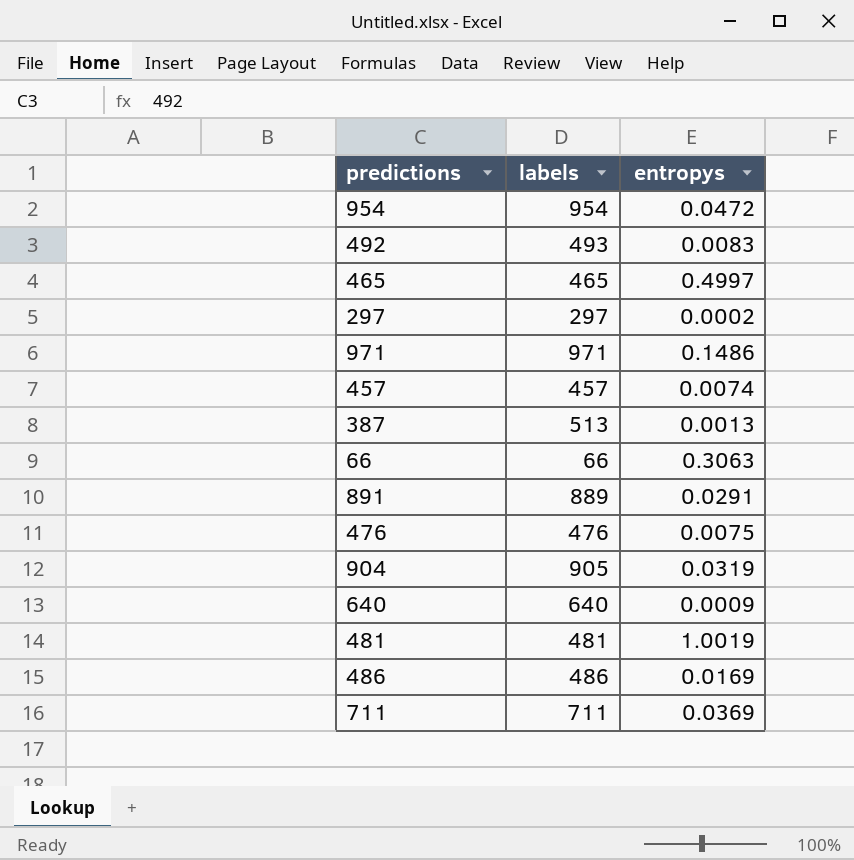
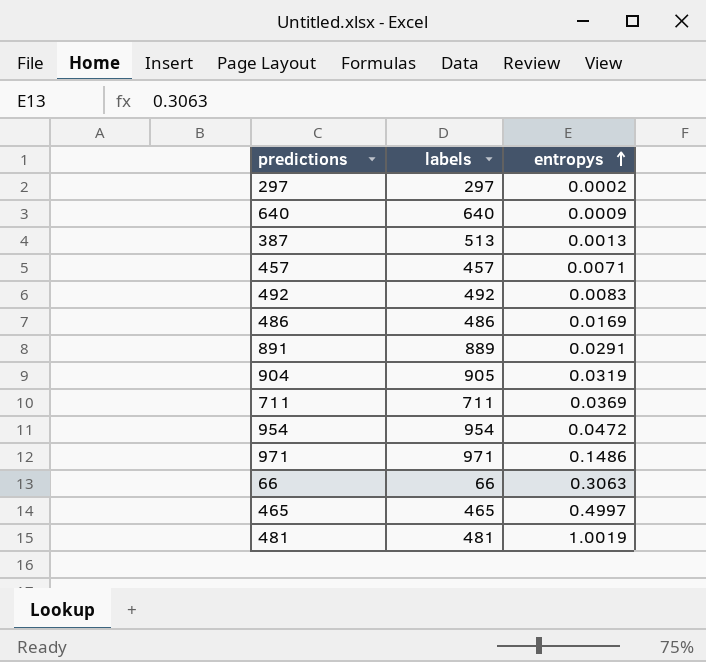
row order: none -> entropys ascending
row 476: 476 | 0.0075 -> none
457 | entropys: 0.0074 -> 0.0071
492 | labels: 493 -> 492

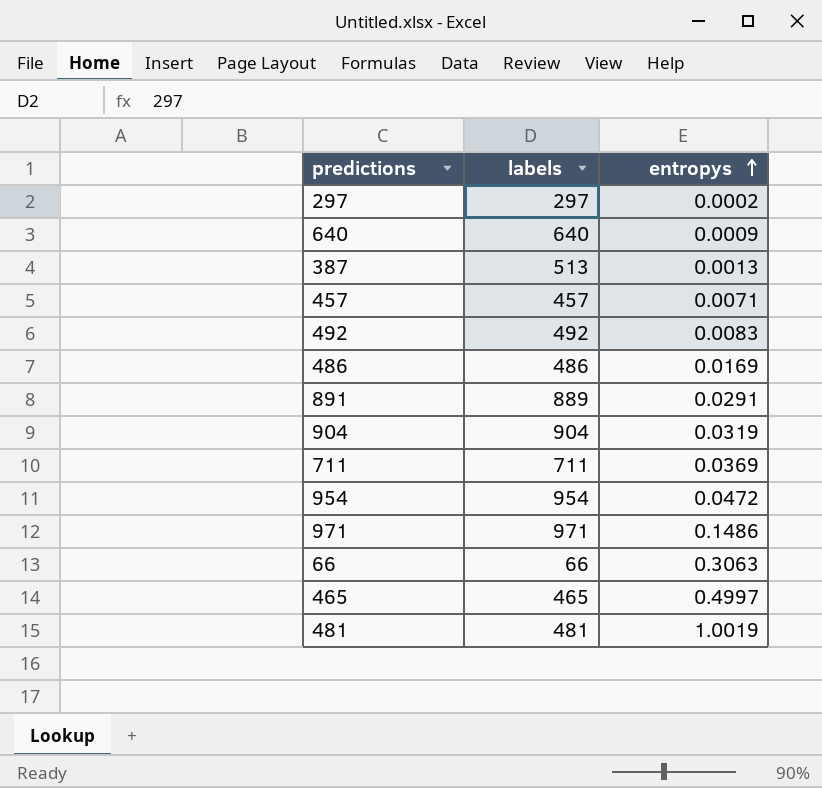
904 | labels: 905 -> 904

